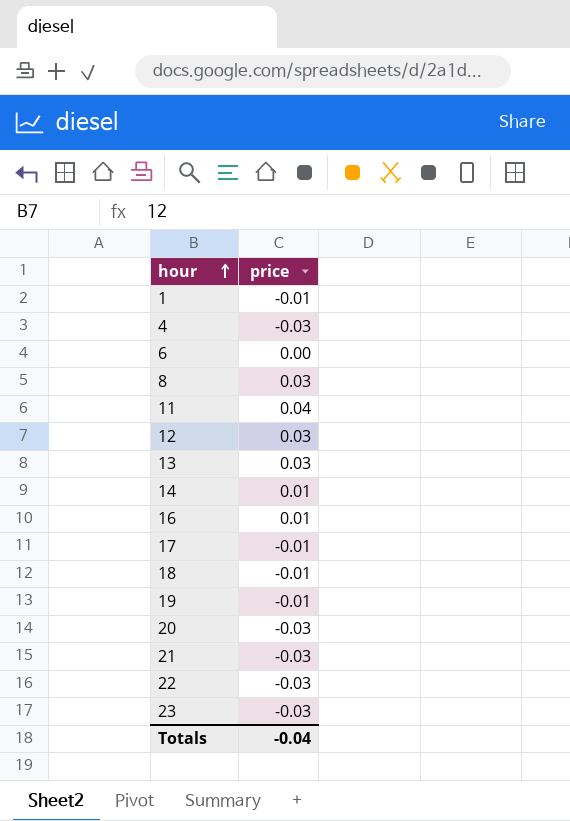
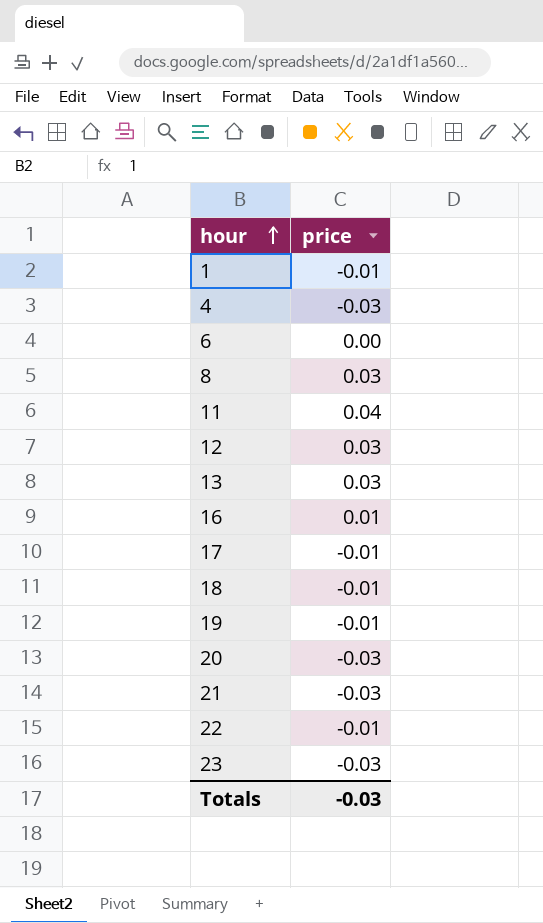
row 14: 0.01 -> none
22 | price: -0.03 -> -0.01
Totals | price: -0.04 -> -0.03

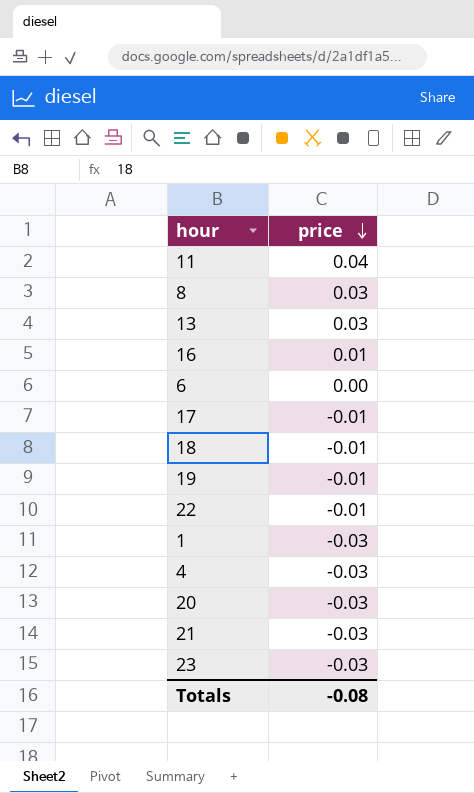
row order: hour ascending -> price descending
row 12: 0.03 -> none
1 | price: -0.01 -> -0.03
Totals | price: -0.03 -> -0.08

